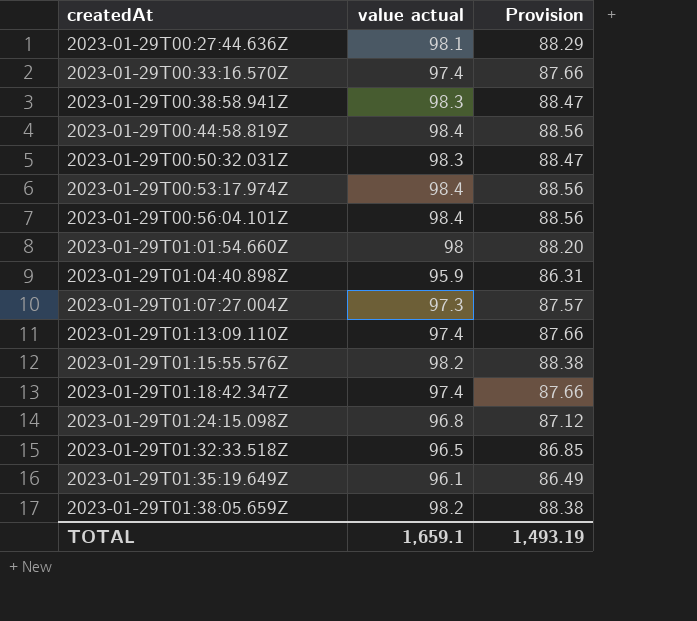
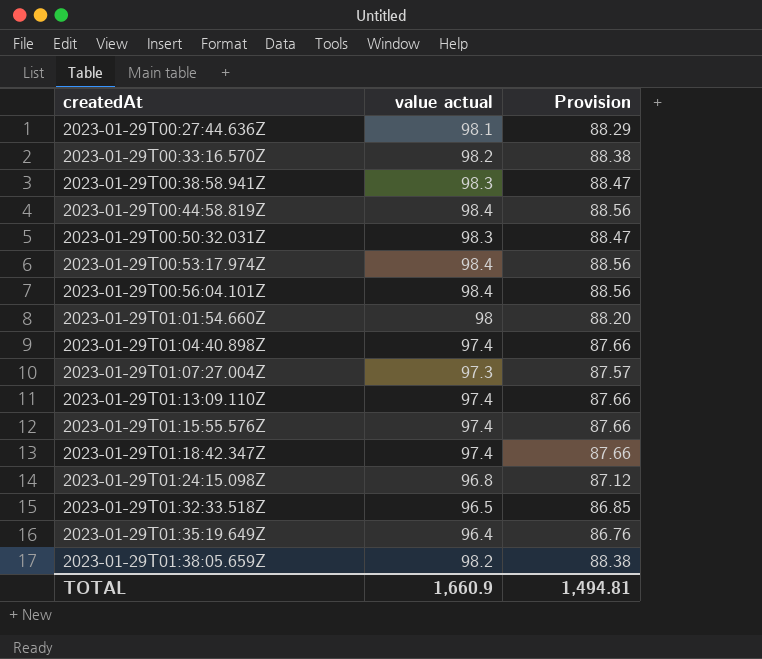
2023-01-29T00:33:16.570Z | value actual: 97.4 -> 98.2
2023-01-29T00:33:16.570Z | Provision: 87.66 -> 88.38
2023-01-29T01:04:40.898Z | value actual: 95.9 -> 97.4
2023-01-29T01:04:40.898Z | Provision: 86.31 -> 87.66
2023-01-29T01:15:55.576Z | value actual: 98.2 -> 97.4
2023-01-29T01:15:55.576Z | Provision: 88.38 -> 87.66
2023-01-29T01:35:19.649Z | value actual: 96.1 -> 96.4
2023-01-29T01:35:19.649Z | Provision: 86.49 -> 86.76
TOTAL | value actual: 1,659.1 -> 1,660.9
TOTAL | Provision: 1,493.19 -> 1,494.81

